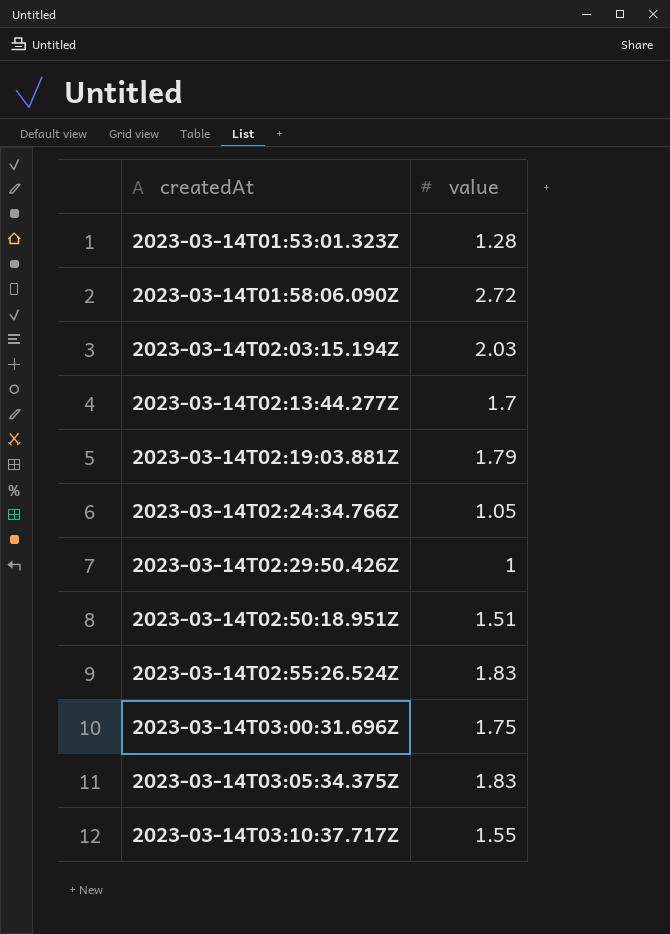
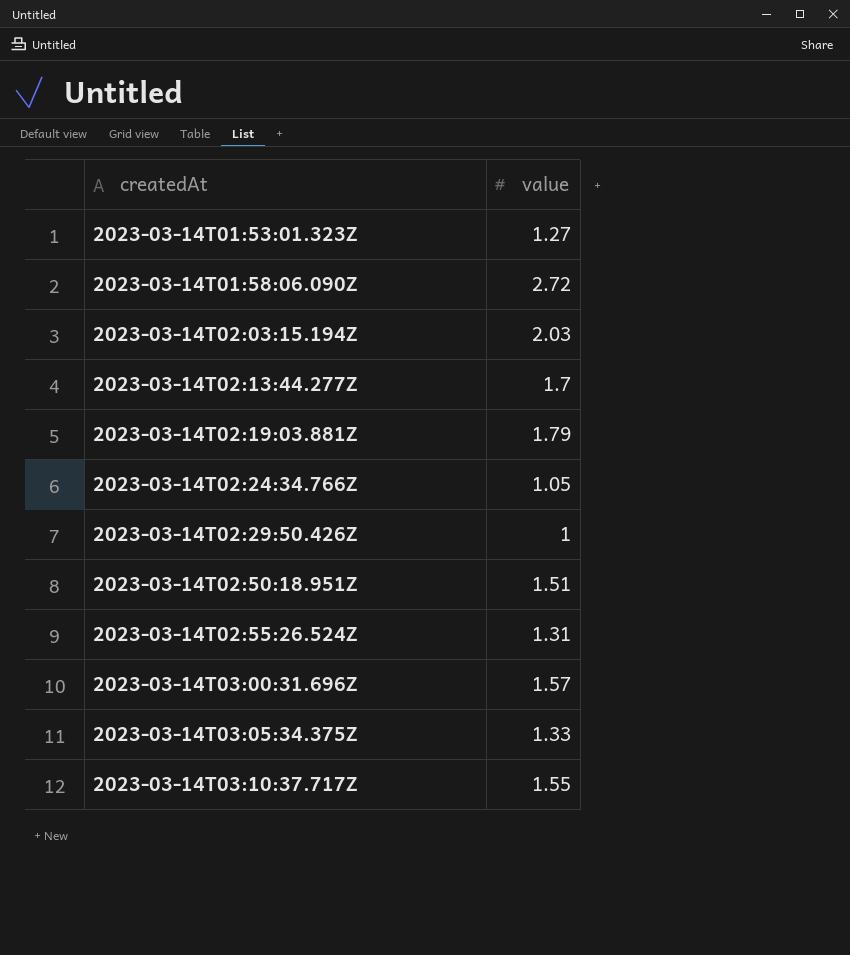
2023-03-14T01:53:01.323Z | value: 1.28 -> 1.27
2023-03-14T02:55:26.524Z | value: 1.83 -> 1.31
2023-03-14T03:00:31.696Z | value: 1.75 -> 1.57
2023-03-14T03:05:34.375Z | value: 1.83 -> 1.33

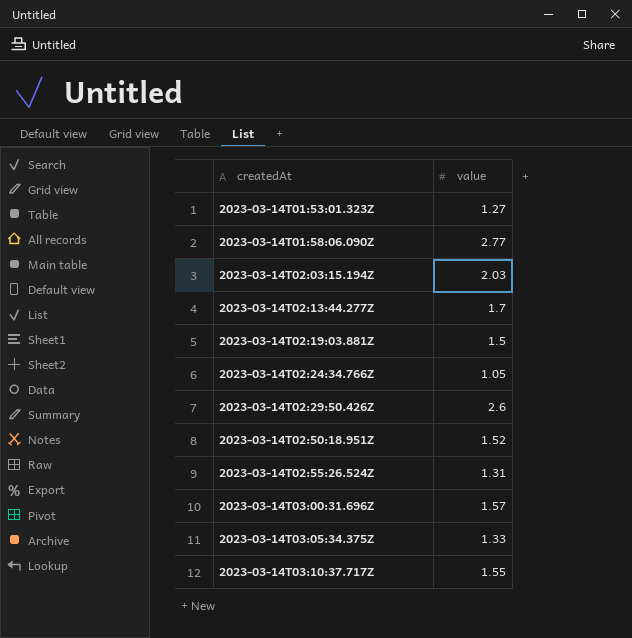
2023-03-14T01:58:06.090Z | value: 2.72 -> 2.77
2023-03-14T02:19:03.881Z | value: 1.79 -> 1.5
2023-03-14T02:29:50.426Z | value: 1 -> 2.6
2023-03-14T02:50:18.951Z | value: 1.51 -> 1.52

